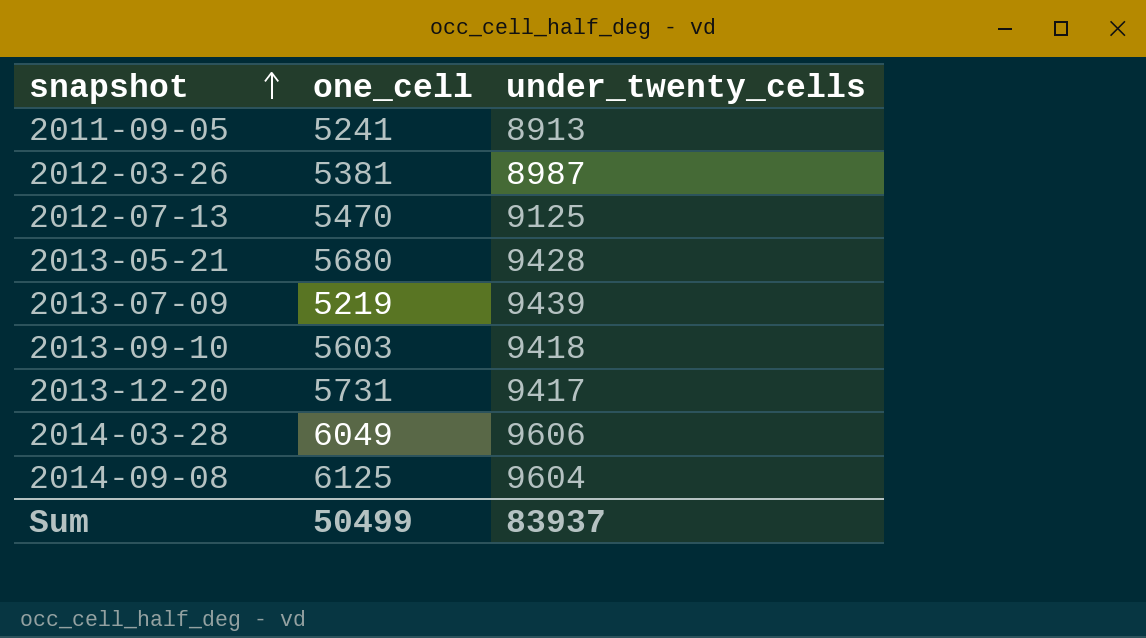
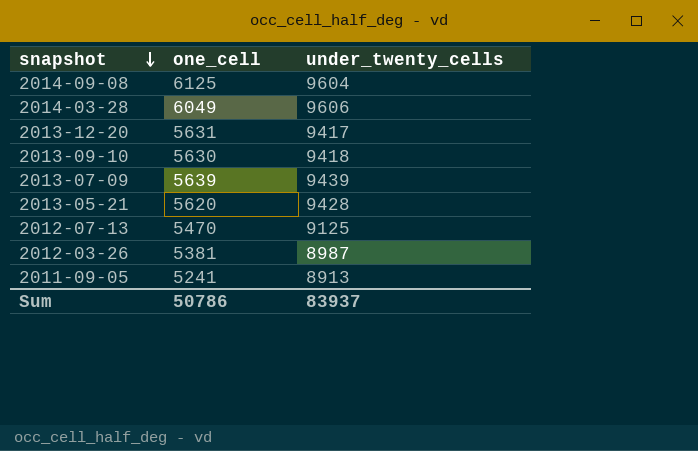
row order: snapshot ascending -> snapshot descending
2013-12-20 | one_cell: 5731 -> 5631
2013-09-10 | one_cell: 5603 -> 5630
2013-07-09 | one_cell: 5219 -> 5639
2013-05-21 | one_cell: 5680 -> 5620
Sum | one_cell: 50499 -> 50786

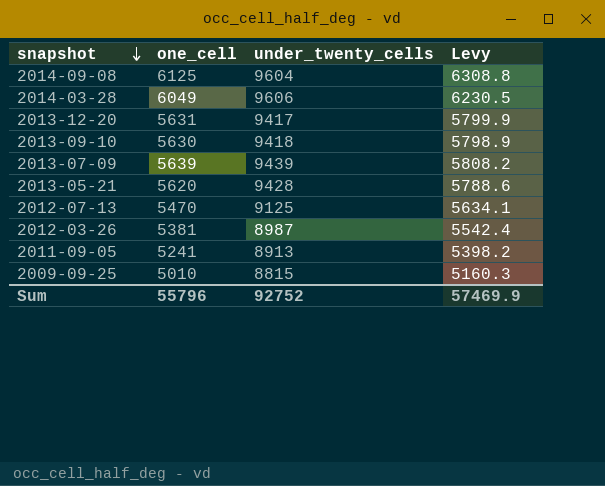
column Levy | formula: none -> [one_cell] * 1.03
row 2009-09-25: none -> 5010 | 8815 | 5160.3
Sum | one_cell: 50786 -> 55796
Sum | under_twenty_cells: 83937 -> 92752

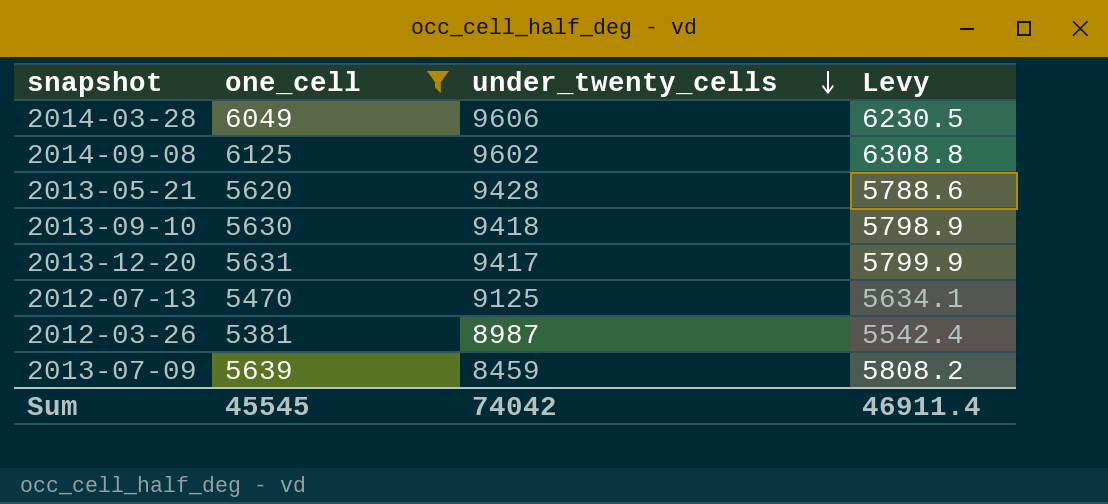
filter: none -> one_cell >= 5381
row order: snapshot descending -> under_twenty_cells descending
2014-09-08 | under_twenty_cells: 9604 -> 9602
2013-07-09 | under_twenty_cells: 9439 -> 8459
Sum | one_cell: 55796 -> 45545
Sum | under_twenty_cells: 92752 -> 74042
Sum | Levy: 57469.9 -> 46911.4

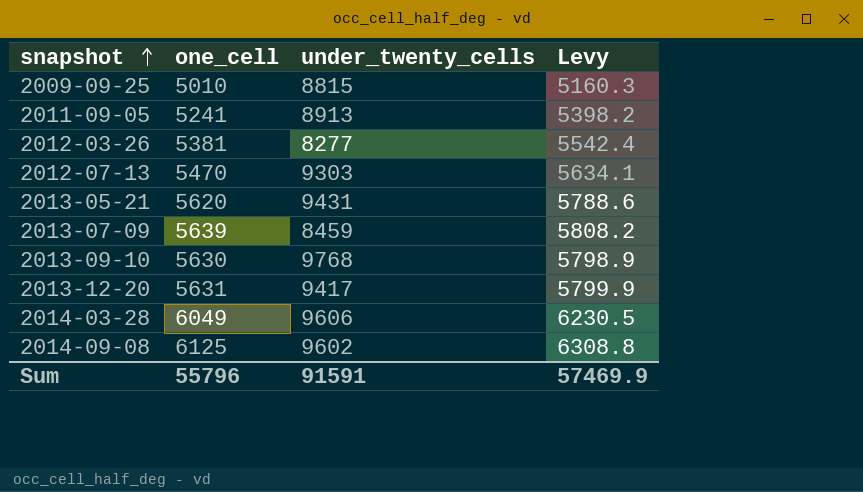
filter: one_cell >= 5381 -> none
row order: under_twenty_cells descending -> snapshot ascending
2012-03-26 | under_twenty_cells: 8987 -> 8277
2012-07-13 | under_twenty_cells: 9125 -> 9303
2013-05-21 | under_twenty_cells: 9428 -> 9431
2013-09-10 | under_twenty_cells: 9418 -> 9768
Sum | one_cell: 45545 -> 55796
Sum | under_twenty_cells: 74042 -> 91591
Sum | Levy: 46911.4 -> 57469.9

